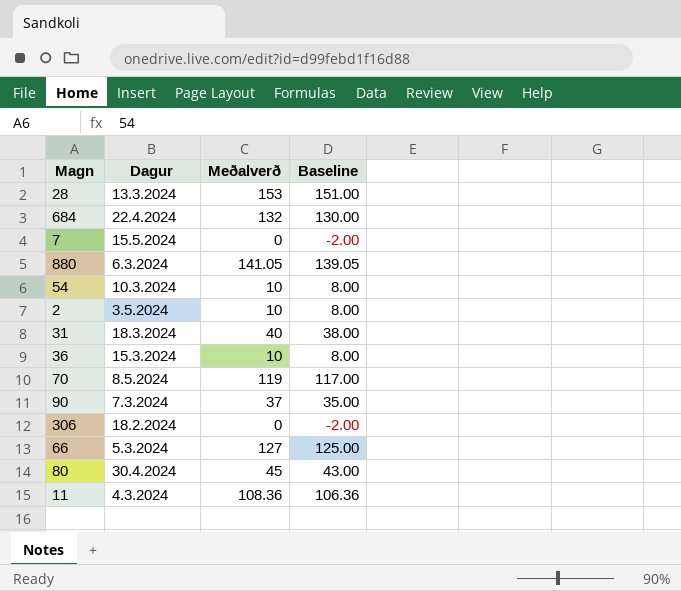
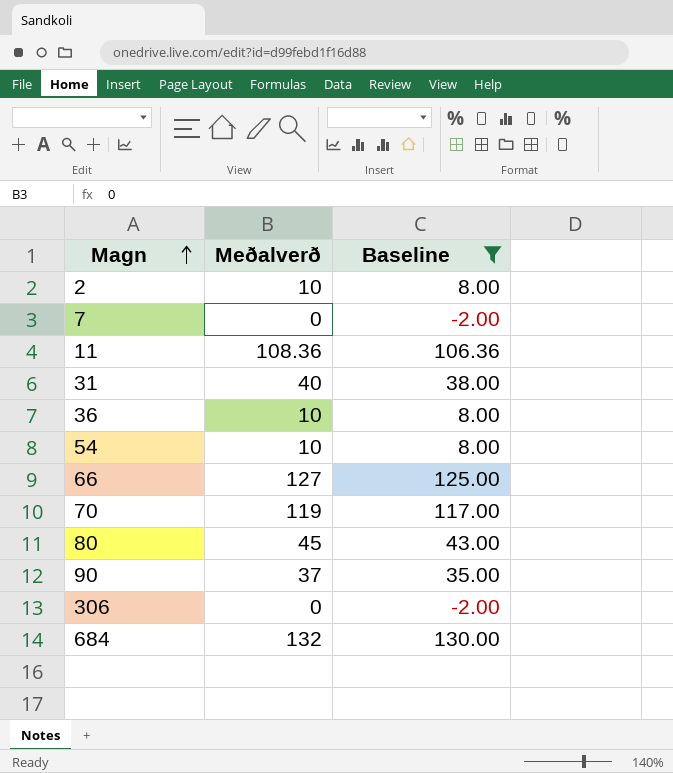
filter: none -> Baseline <= 130.00
row order: none -> Magn ascending
column Dagur | position: 2 -> none

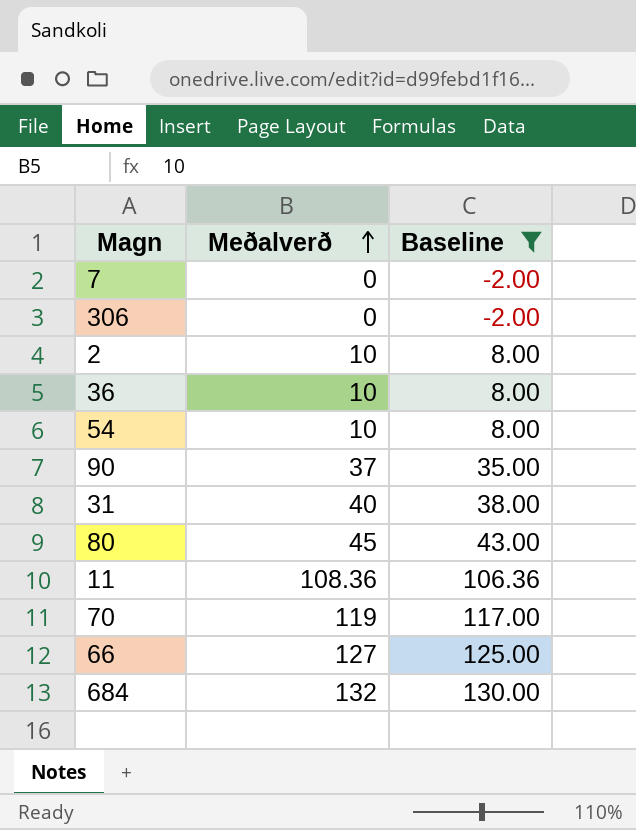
row order: Magn ascending -> Meðalverð ascending

